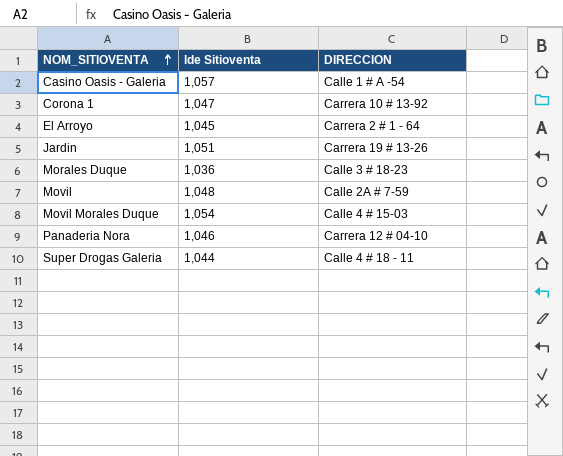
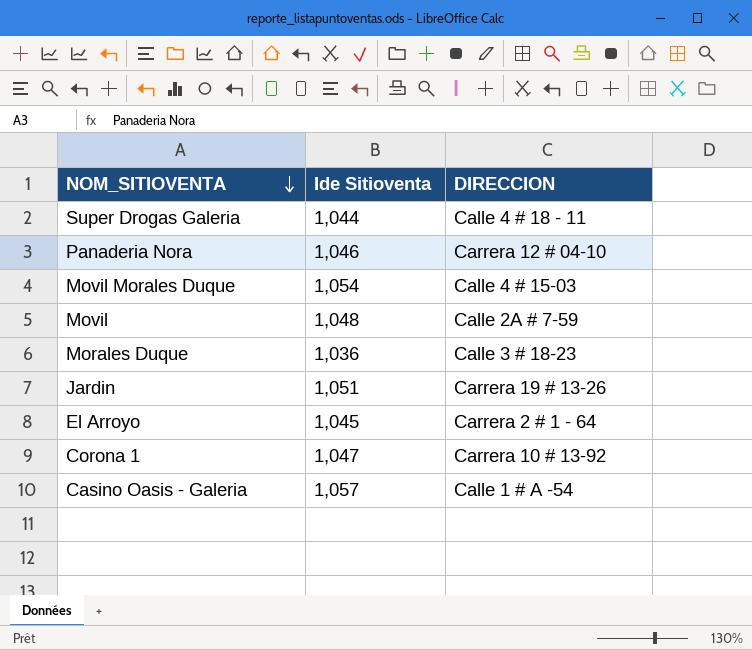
row order: NOM_SITIOVENTA ascending -> NOM_SITIOVENTA descending

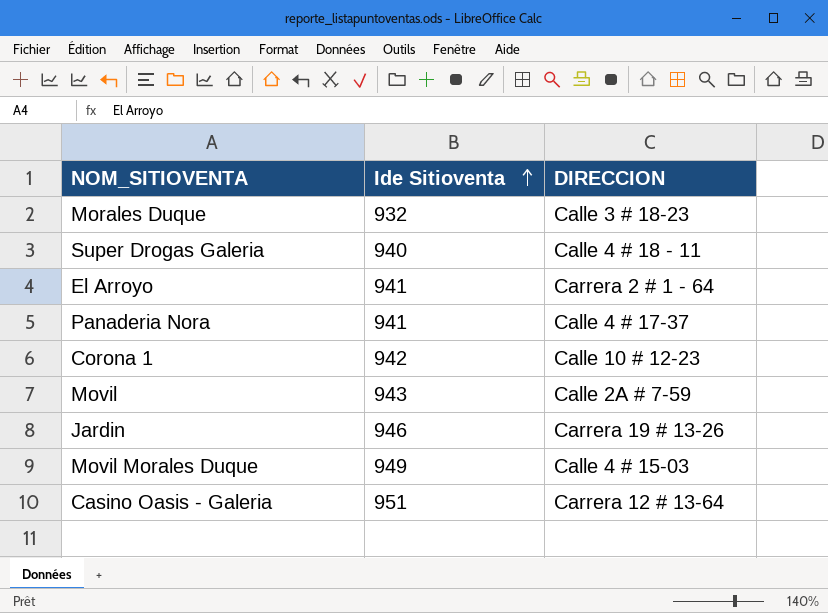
row order: NOM_SITIOVENTA descending -> Ide Sitioventa ascending
Morales Duque | Ide Sitioventa: 1,036 -> 932
Super Drogas Galeria | Ide Sitioventa: 1,044 -> 940
El Arroyo | Ide Sitioventa: 1,045 -> 941
Panaderia Nora | Ide Sitioventa: 1,046 -> 941
Panaderia Nora | DIRECCION: Carrera 12 # 04-10 -> Calle 4 # 17-37
Corona 1 | Ide Sitioventa: 1,047 -> 942
Corona 1 | DIRECCION: Carrera 10 # 13-92 -> Calle 10 # 12-23
Movil | Ide Sitioventa: 1,048 -> 943
Jardin | Ide Sitioventa: 1,051 -> 946
Movil Morales Duque | Ide Sitioventa: 1,054 -> 949
Casino Oasis - Galeria | Ide Sitioventa: 1,057 -> 951
Casino Oasis - Galeria | DIRECCION: Calle 1 # A -54 -> Carrera 12 # 13-64

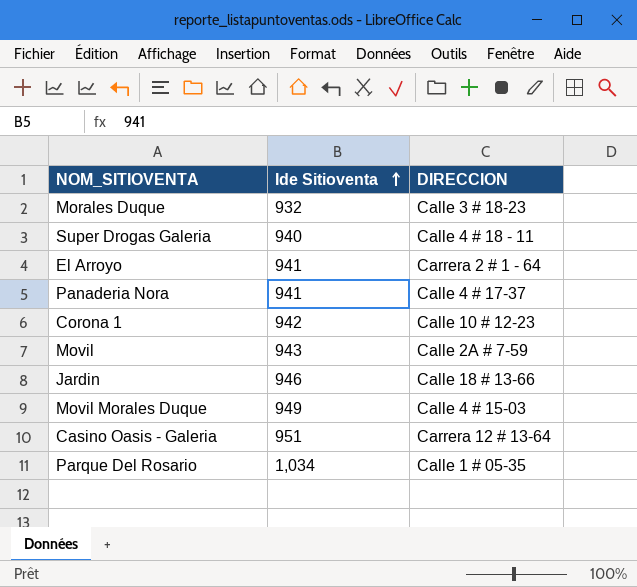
Jardin | DIRECCION: Carrera 19 # 13-26 -> Calle 18 # 13-66
row Parque Del Rosario: none -> 1,034 | Calle 1 # 05-35

